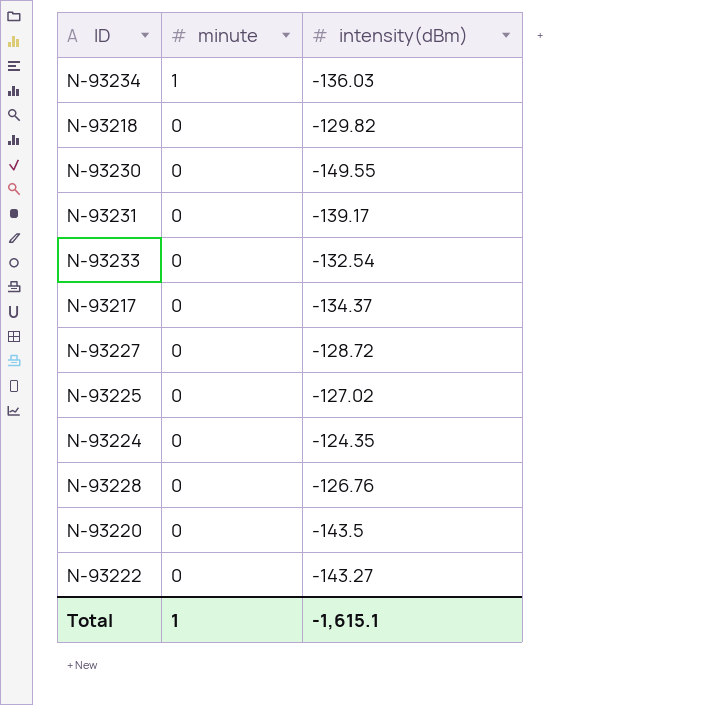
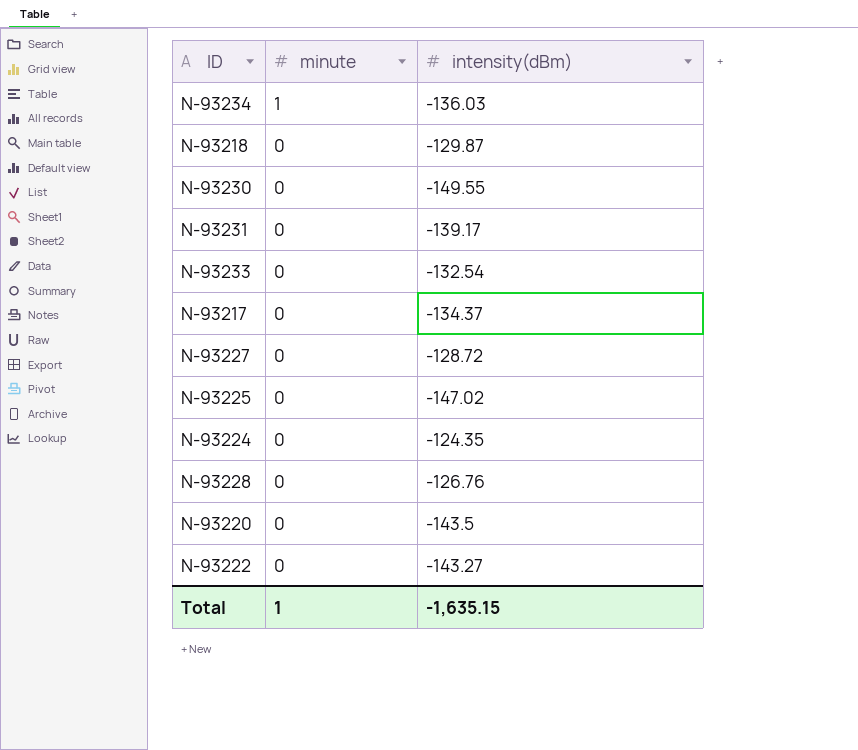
N-93218 | intensity(dBm): -129.82 -> -129.87
N-93225 | intensity(dBm): -127.02 -> -147.02
Total | intensity(dBm): -1,615.1 -> -1,635.15

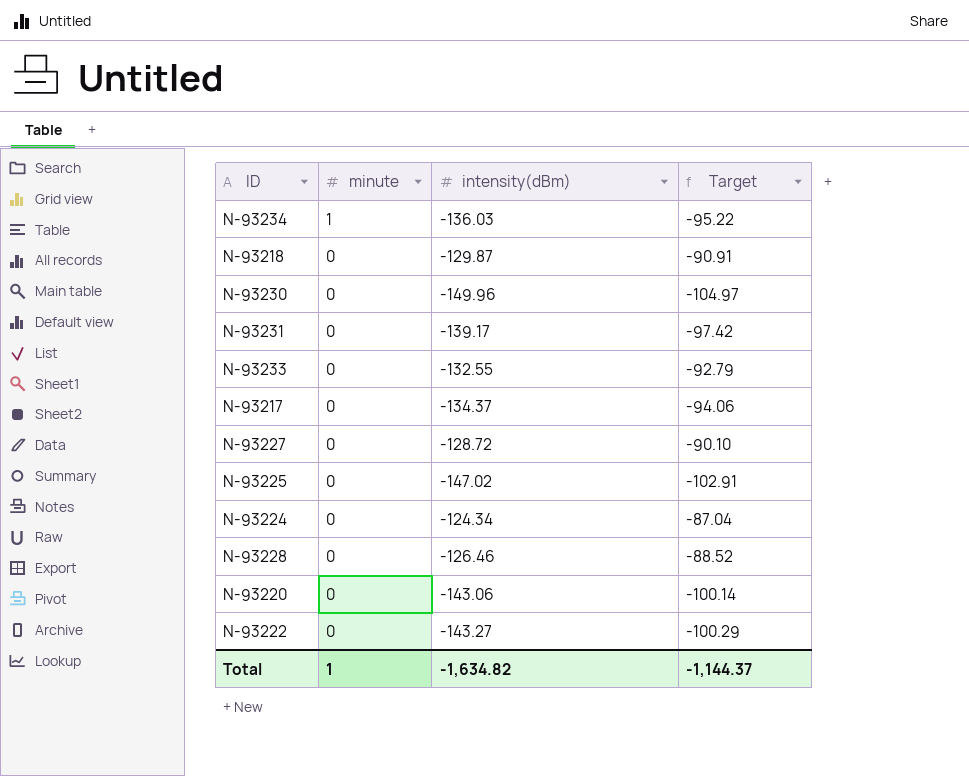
column Target | formula: none -> [intensity(dBm)] * 0.7
N-93230 | intensity(dBm): -149.55 -> -149.96
N-93233 | intensity(dBm): -132.54 -> -132.55
N-93224 | intensity(dBm): -124.35 -> -124.34
N-93228 | intensity(dBm): -126.76 -> -126.46
N-93220 | intensity(dBm): -143.5 -> -143.06
Total | intensity(dBm): -1,635.15 -> -1,634.82

